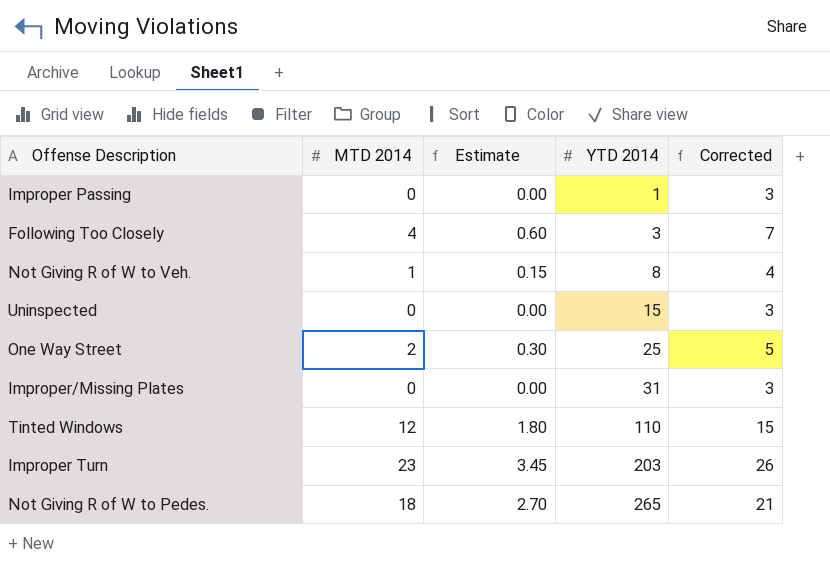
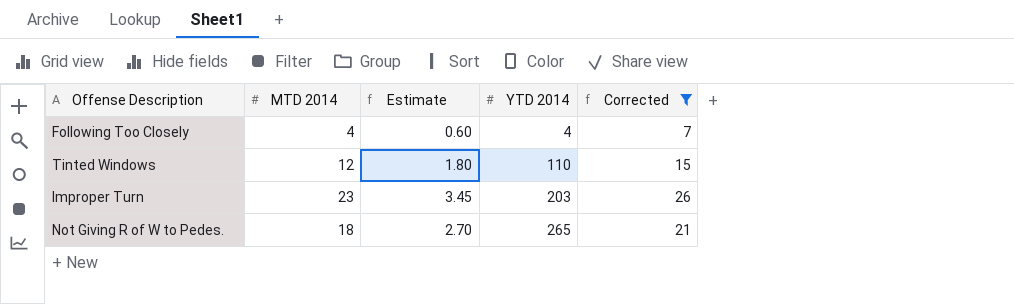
filter: none -> Corrected >= 7
Following Too Closely | YTD 2014: 3 -> 4

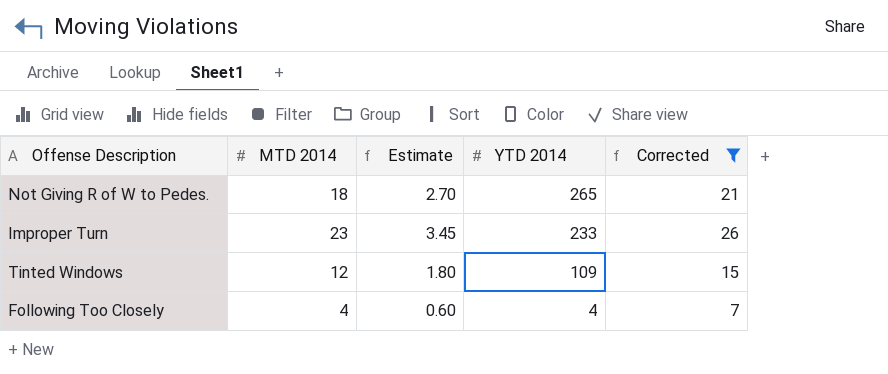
row order: YTD 2014 ascending -> YTD 2014 descending
Improper Turn | YTD 2014: 203 -> 233
Tinted Windows | YTD 2014: 110 -> 109

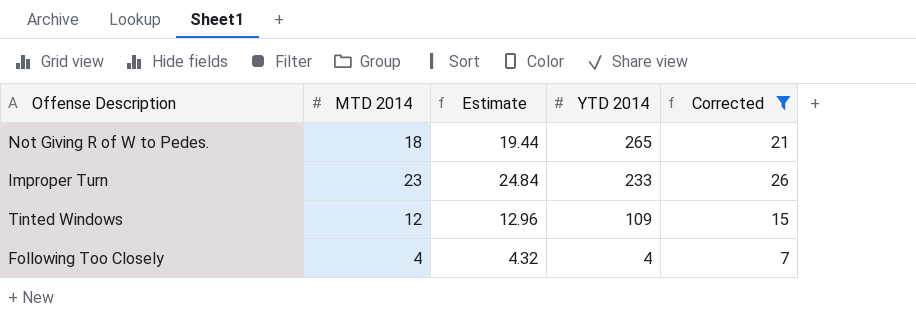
column Estimate | formula: [MTD 2014] * 0.15 -> [MTD 2014] * 1.08

